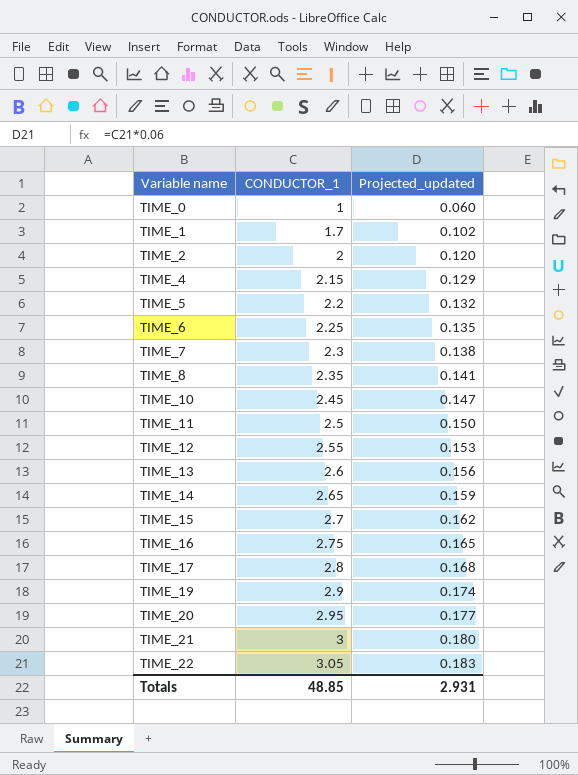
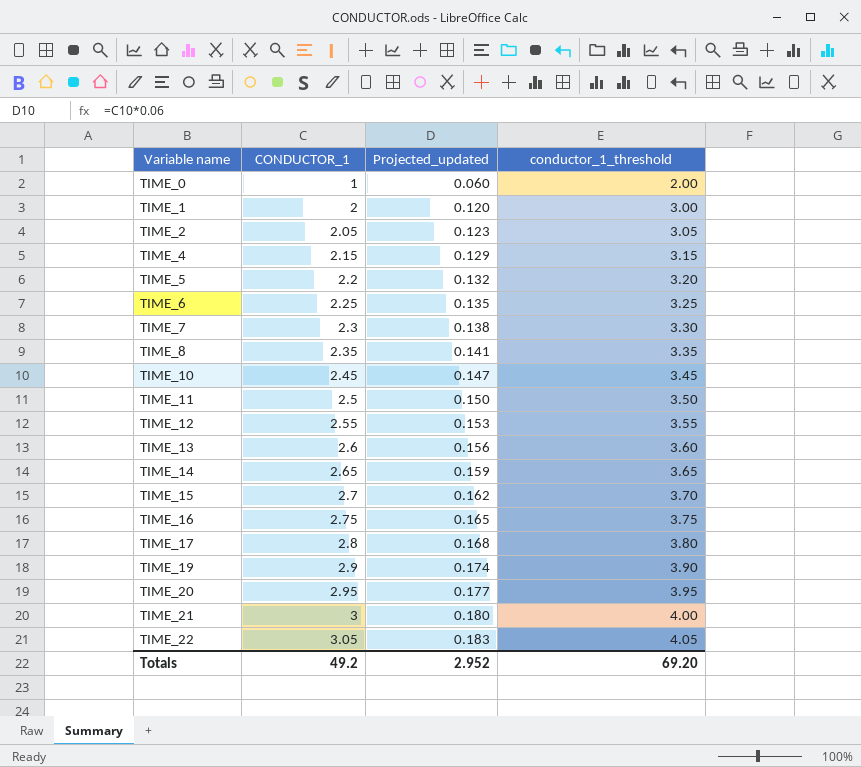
column conductor_1_threshold | formula: none -> [CONDUCTOR_1] + 1
TIME_1 | CONDUCTOR_1: 1.7 -> 2
TIME_1 | Projected_updated: 0.102 -> 0.120
TIME_2 | CONDUCTOR_1: 2 -> 2.05
TIME_2 | Projected_updated: 0.120 -> 0.123
Totals | CONDUCTOR_1: 48.85 -> 49.2
Totals | Projected_updated: 2.931 -> 2.952

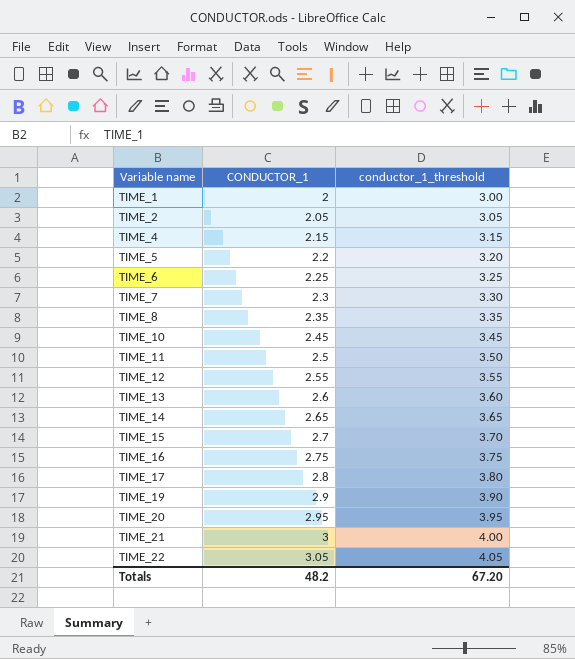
column Projected_updated | formula: [CONDUCTOR_1] * 0.06 -> none
row TIME_0: 1 | 0.060 | 2.00 -> none
Totals | CONDUCTOR_1: 49.2 -> 48.2
Totals | conductor_1_threshold: 69.20 -> 67.20

